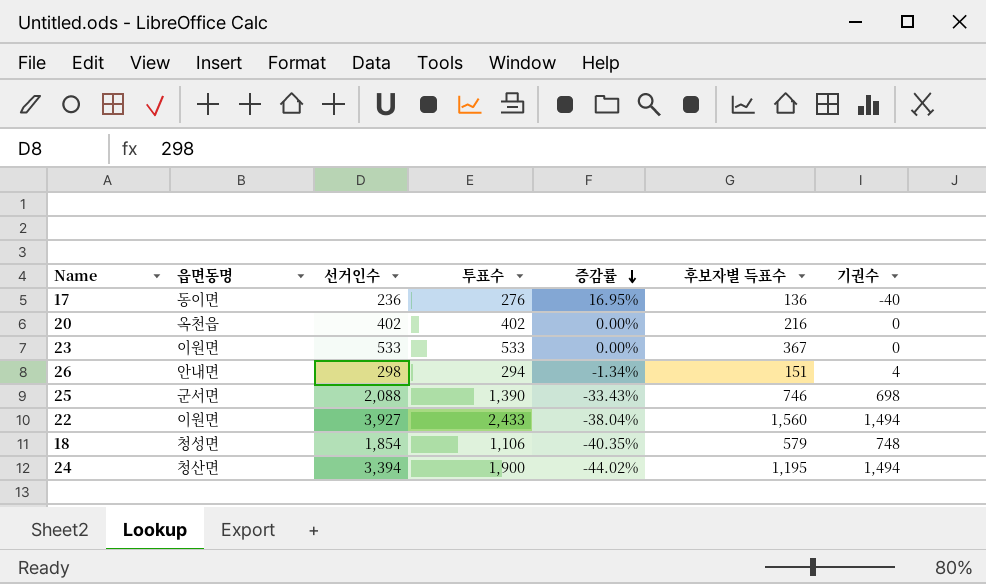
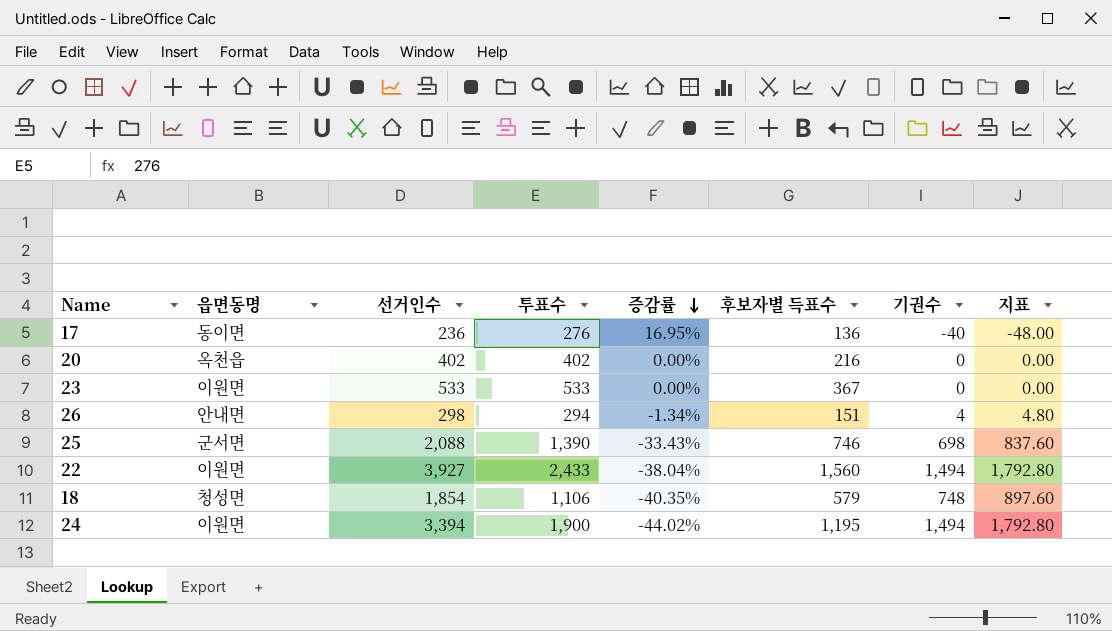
column 지표 | formula: none -> [기권수] * 1.2
24 | 읍면동명: 청산면 -> 이원면

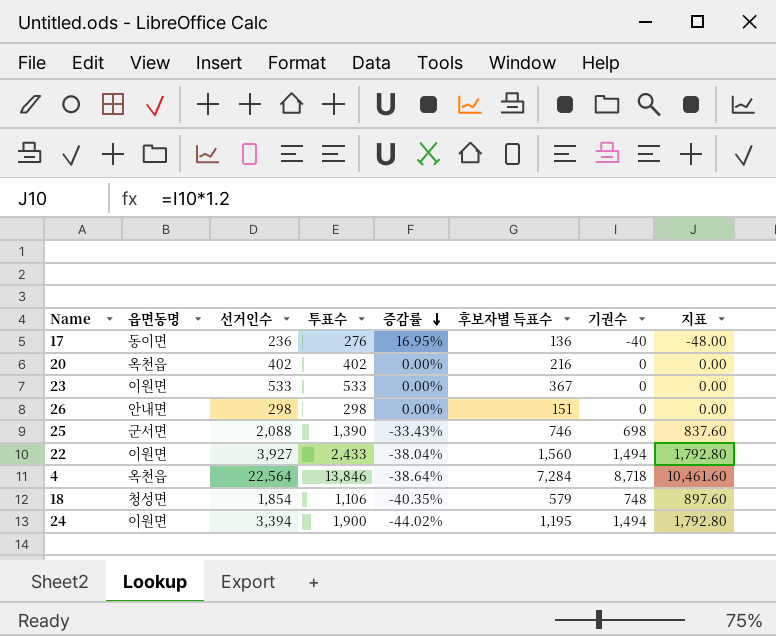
26 | 투표수: 294 -> 298
26 | 증감률: -1.34% -> 0.00%
26 | 기권수: 4 -> 0
26 | 지표: 4.80 -> 0.00
row 4: none -> 옥천읍 | 22,564 | 13,846 | -38.64% | 7,284 | 8,718 | 10,461.60

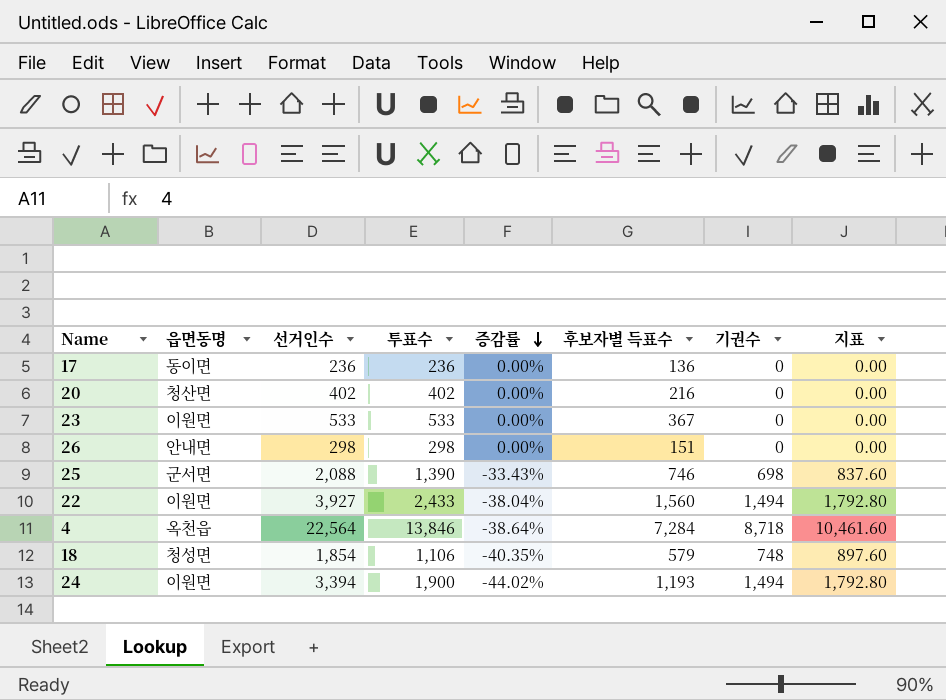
17 | 투표수: 276 -> 236
17 | 증감률: 16.95% -> 0.00%
17 | 기권수: -40 -> 0
17 | 지표: -48.00 -> 0.00
20 | 읍면동명: 옥천읍 -> 청산면
24 | 후보자별 득표수: 1,195 -> 1,193

